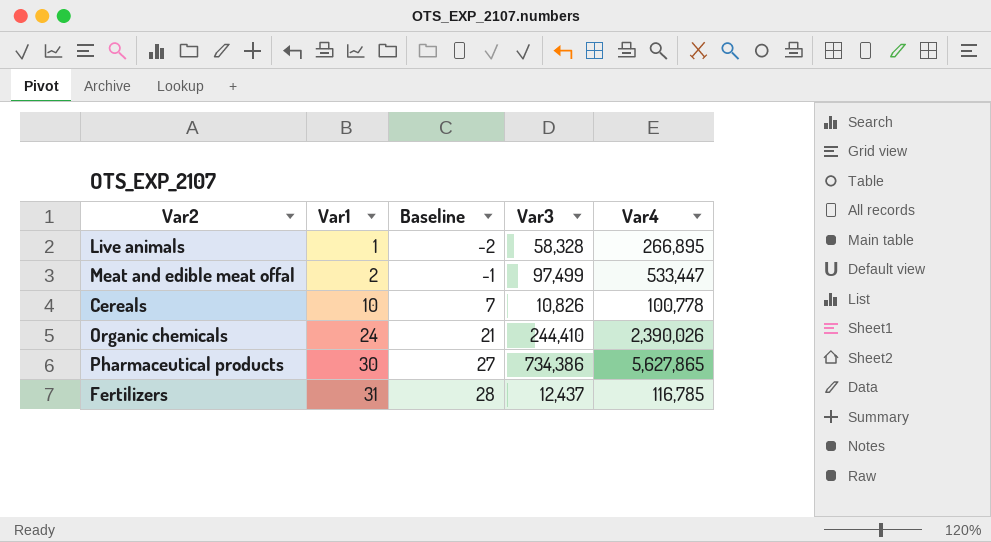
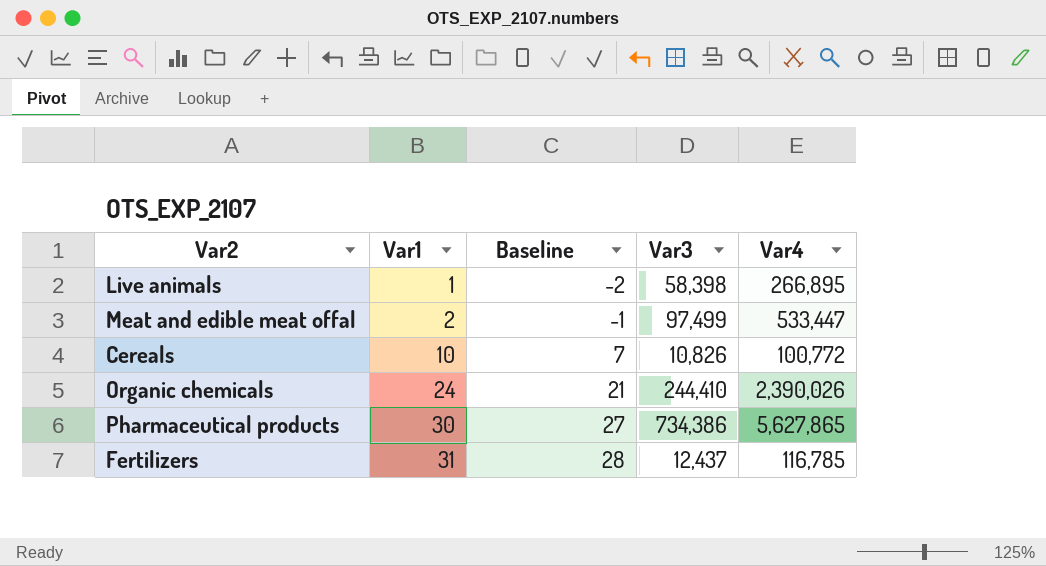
Live animals | Var3: 58,328 -> 58,398
Cereals | Var4: 100,778 -> 100,772

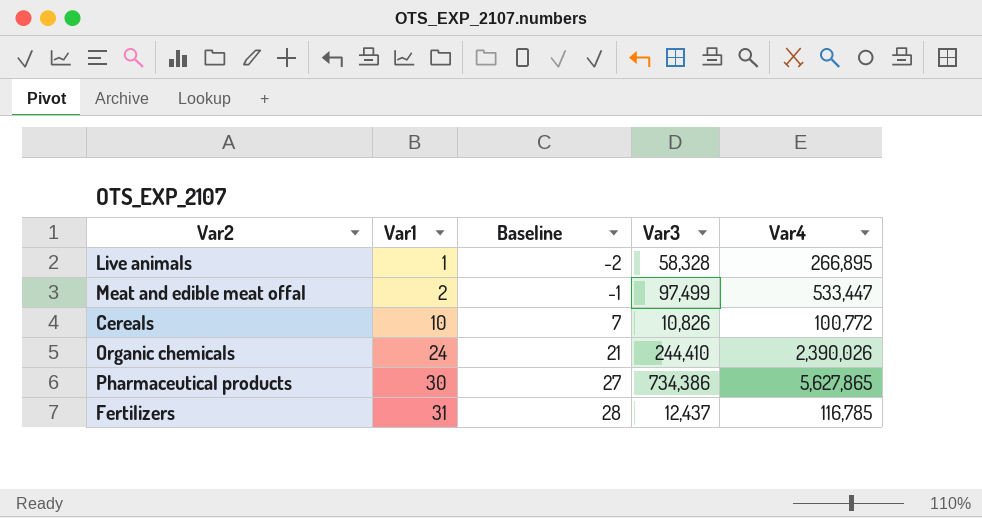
Live animals | Var3: 58,398 -> 58,328

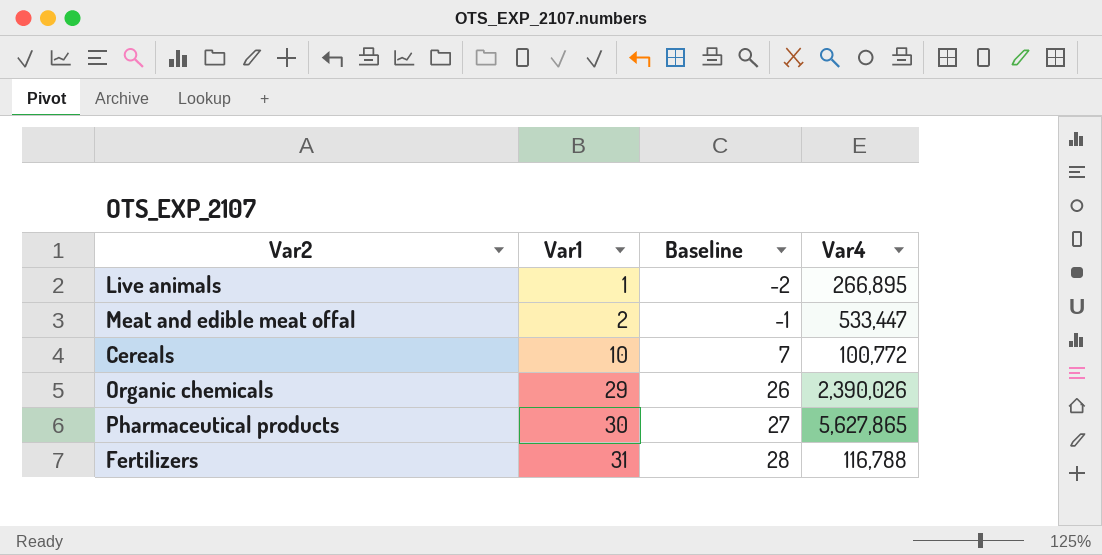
column Var3 | position: 4 -> none
Organic chemicals | Var1: 24 -> 29
Organic chemicals | Baseline: 21 -> 26
Fertilizers | Var4: 116,785 -> 116,788

